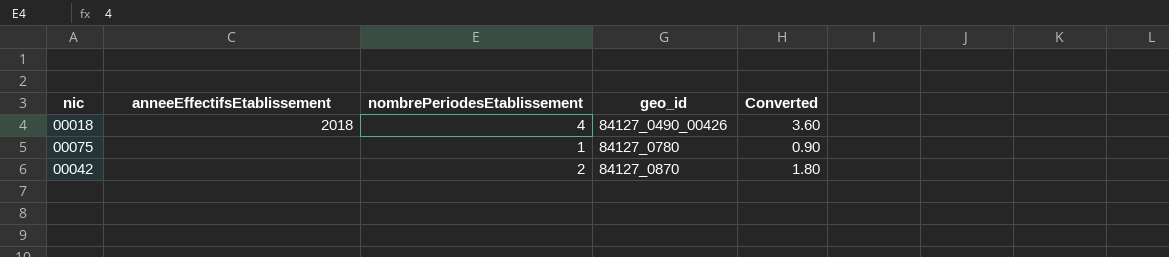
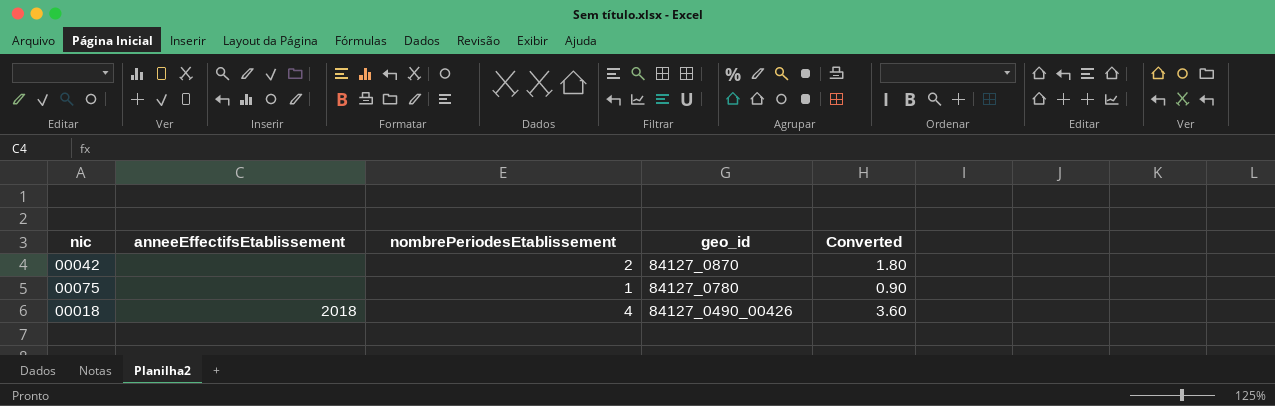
row order: geo_id ascending -> geo_id descending

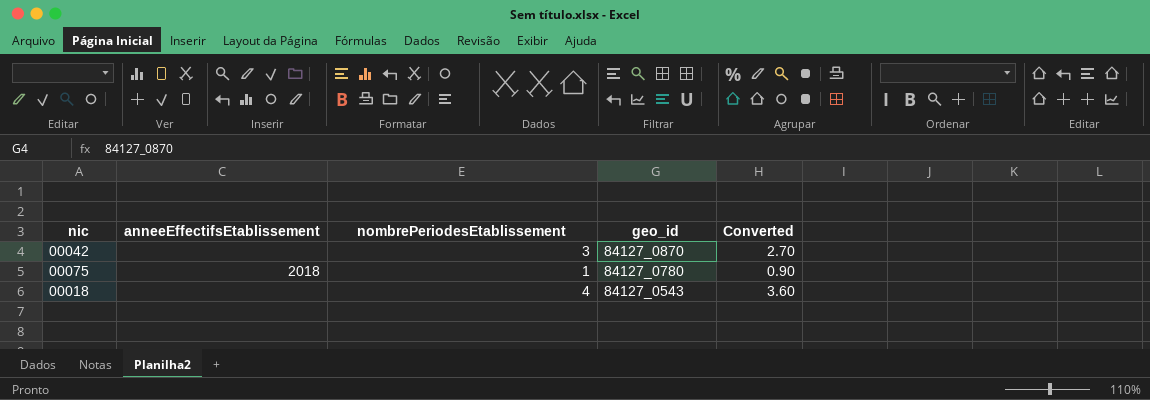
00042 | nombrePeriodesEtablissement: 2 -> 3
00042 | Converted: 1.80 -> 2.70
00075 | anneeEffectifsEtablissement: none -> 2018
00018 | anneeEffectifsEtablissement: 2018 -> none
00018 | geo_id: 84127_0490_00426 -> 84127_0543

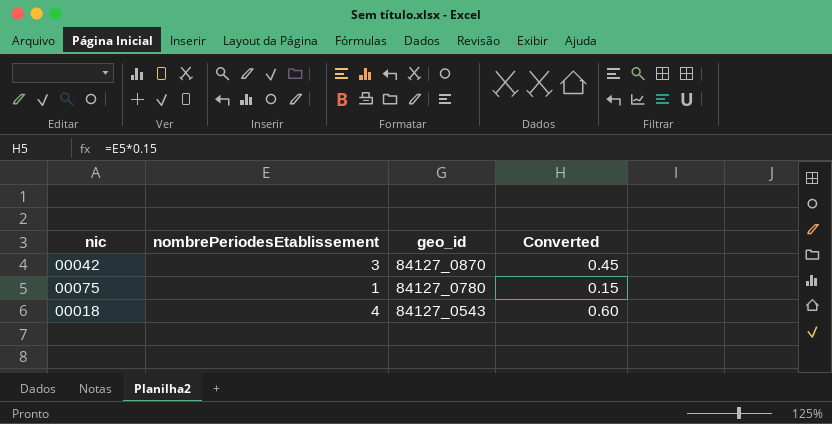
column anneeEffectifsEtablissement | position: 2 -> none
column Converted | formula: [nombrePeriodesEtablissement] * 0.9 -> [nombrePeriodesEtablissement] * 0.15

